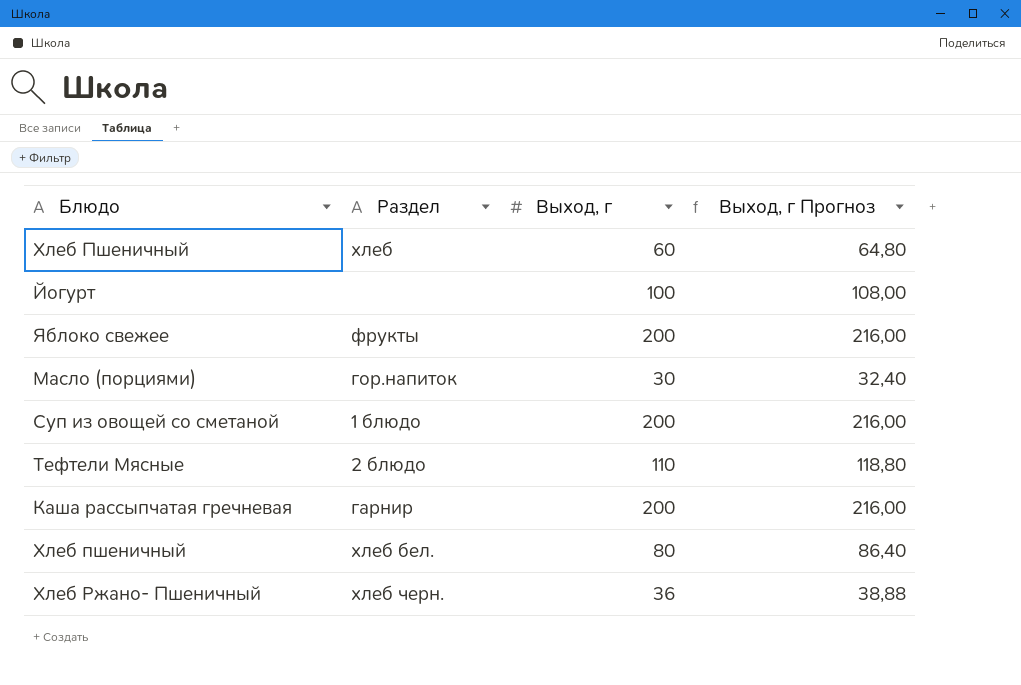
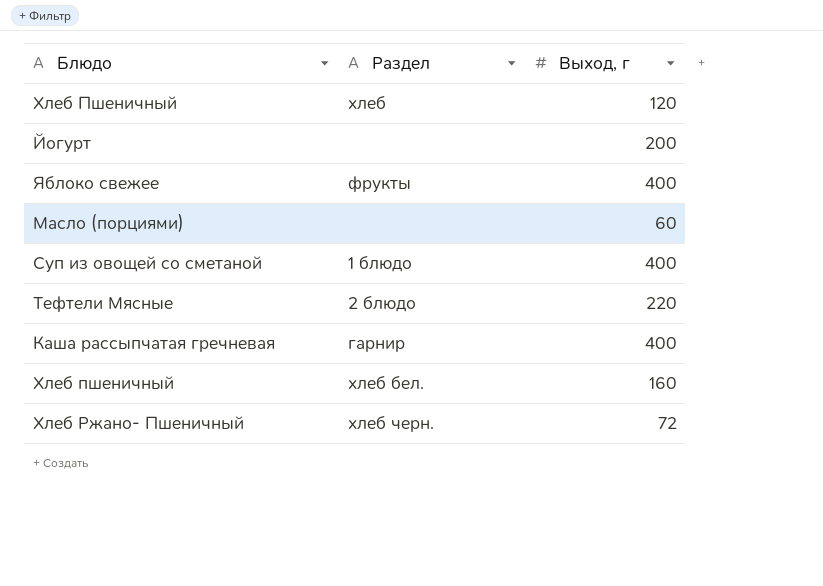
column Выход, г Прогноз | formula: [Выход, г] * 1,08 -> none
Хлеб Пшеничный | Выход, г: 60 -> 120
Йогурт | Выход, г: 100 -> 200
Яблоко свежее | Выход, г: 200 -> 400
Масло (порциями) | Раздел: гор.напиток -> none
Масло (порциями) | Выход, г: 30 -> 60
Суп из овощей со сметаной | Выход, г: 200 -> 400
Тефтели Мясные | Выход, г: 110 -> 220
Каша рассыпчатая гречневая | Выход, г: 200 -> 400
Хлеб пшеничный | Выход, г: 80 -> 160
Хлеб Ржано- Пшеничный | Выход, г: 36 -> 72

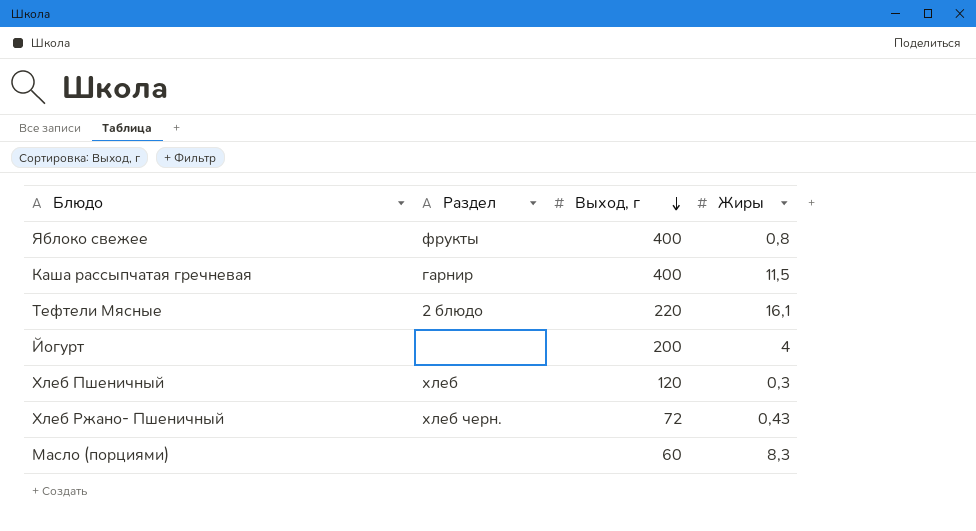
row order: none -> Выход, г descending
column Жиры | position: none -> 4
row Суп из овощей со сметаной: 1 блюдо | 400 -> none
row Хлеб пшеничный: хлеб бел. | 160 -> none

